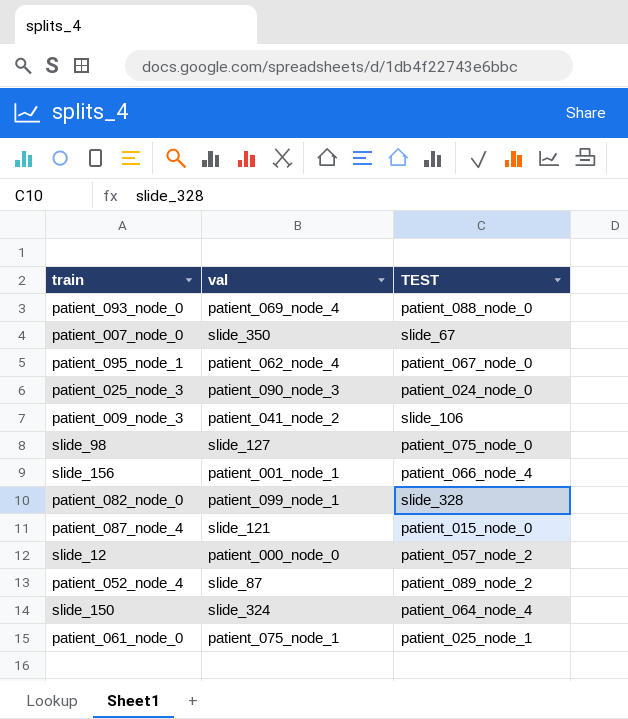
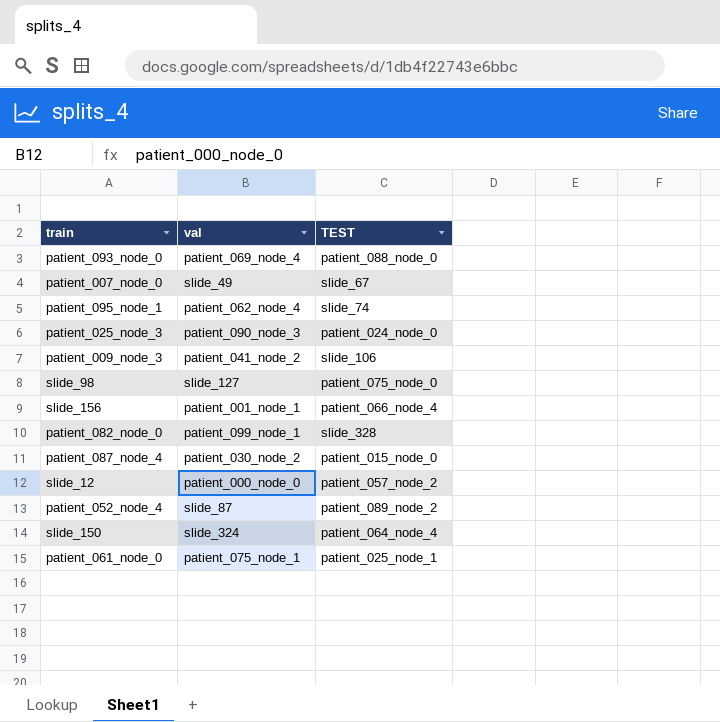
patient_007_node_0 | val: slide_350 -> slide_49
patient_095_node_1 | TEST: patient_067_node_0 -> slide_74
patient_087_node_4 | val: slide_121 -> patient_030_node_2

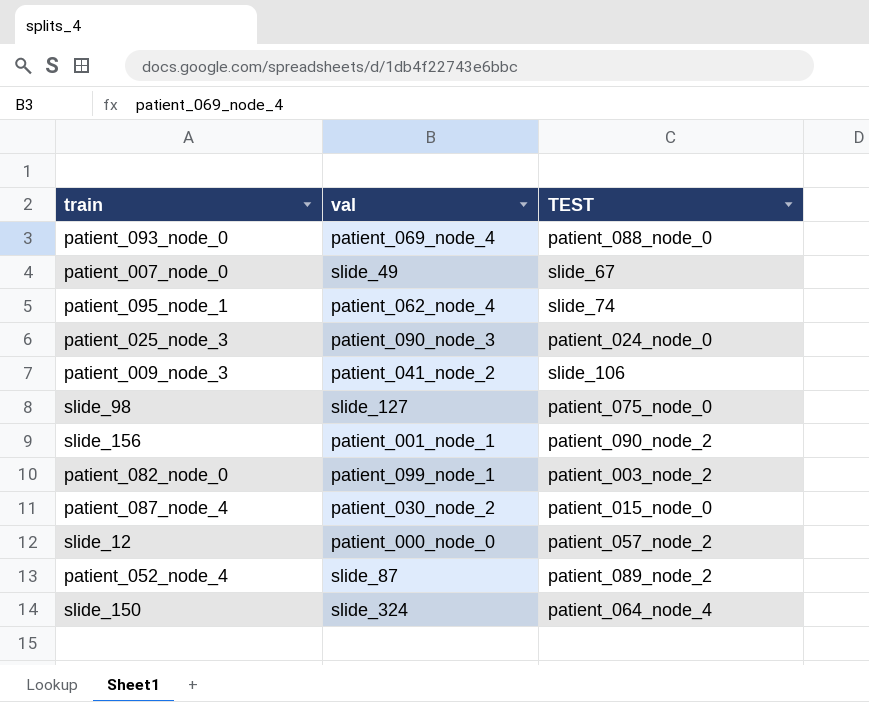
row patient_061_node_0: patient_075_node_1 | patient_025_node_1 -> none
slide_156 | TEST: patient_066_node_4 -> patient_090_node_2
patient_082_node_0 | TEST: slide_328 -> patient_003_node_2

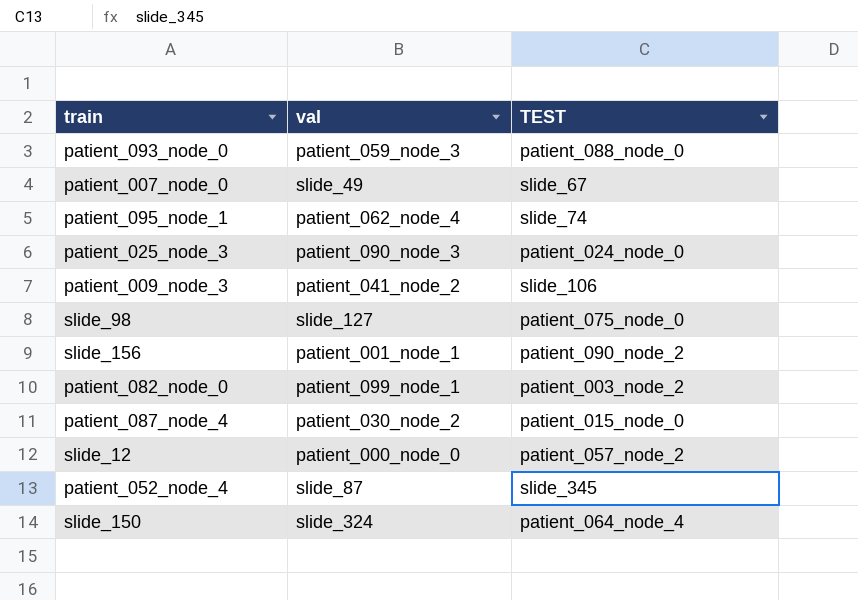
patient_093_node_0 | val: patient_069_node_4 -> patient_059_node_3
patient_052_node_4 | TEST: patient_089_node_2 -> slide_345

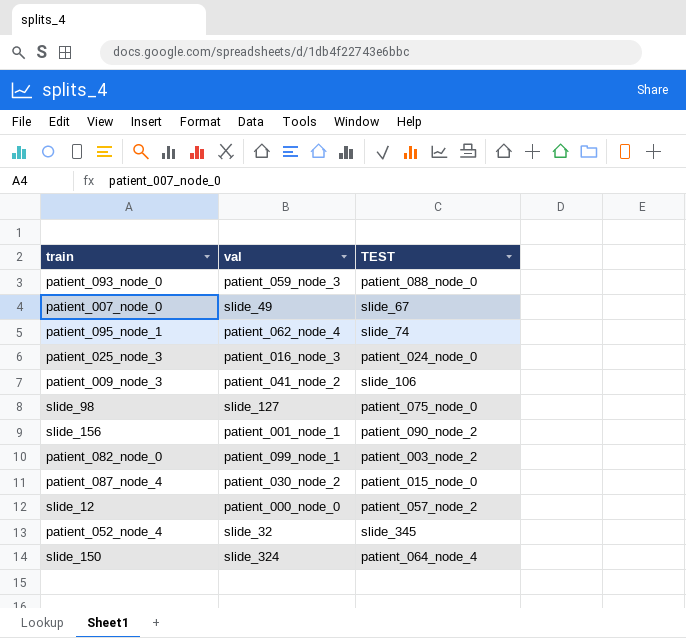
patient_025_node_3 | val: patient_090_node_3 -> patient_016_node_3
patient_052_node_4 | val: slide_87 -> slide_32

